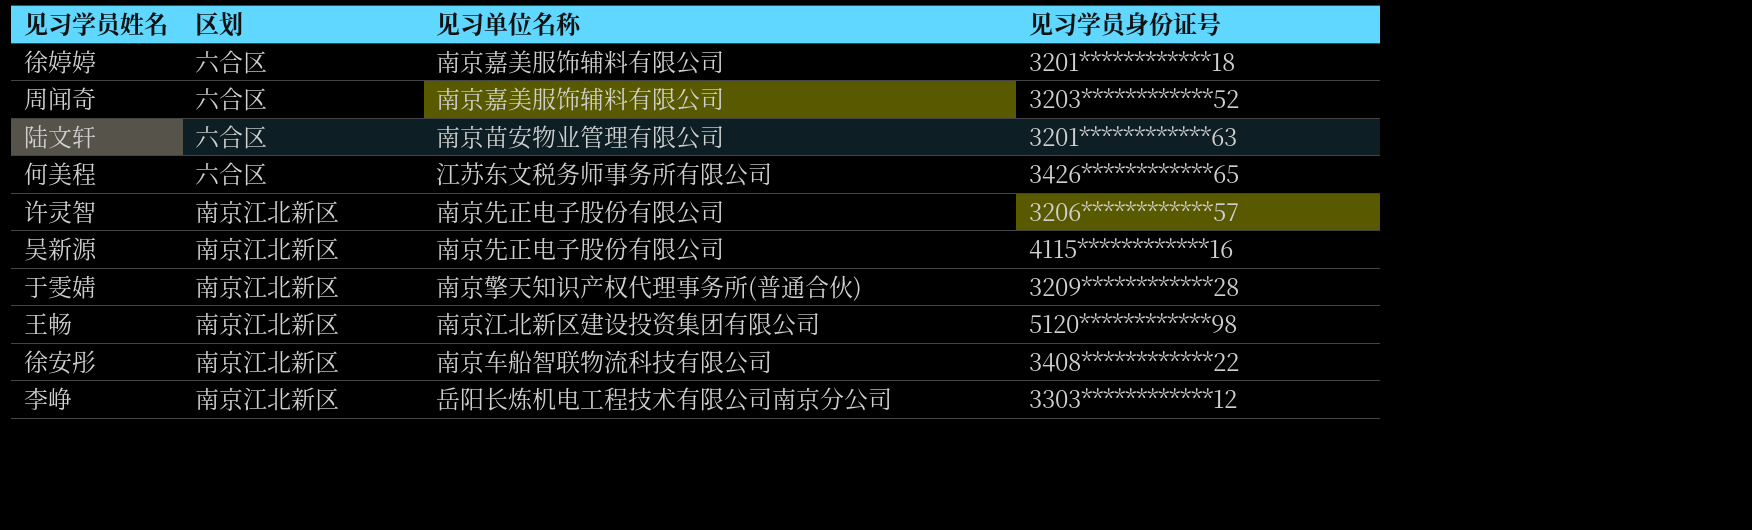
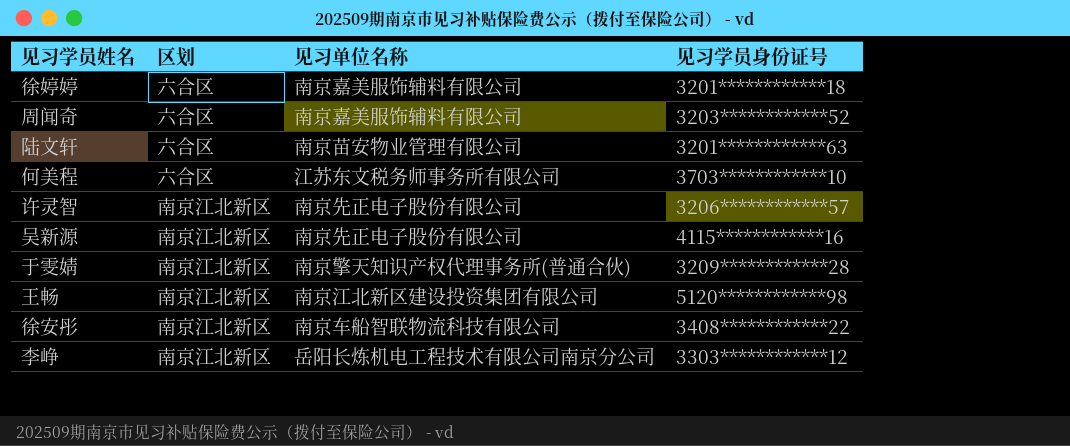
何美程 | 见习学员身份证号: 3426************65 -> 3703************10

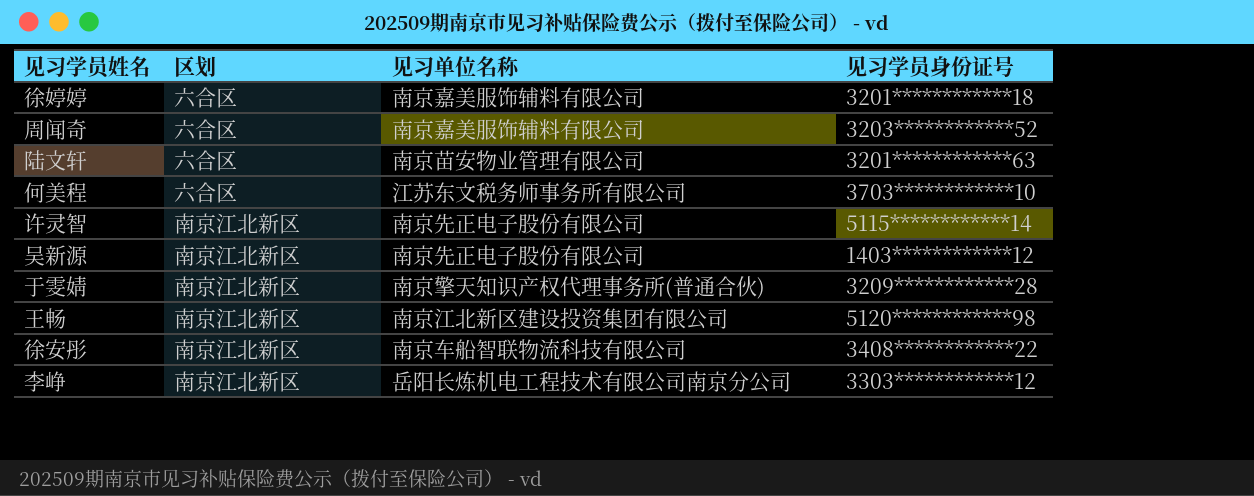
许灵智 | 见习学员身份证号: 3206************57 -> 5115************14
吴新源 | 见习学员身份证号: 4115************16 -> 1403************12

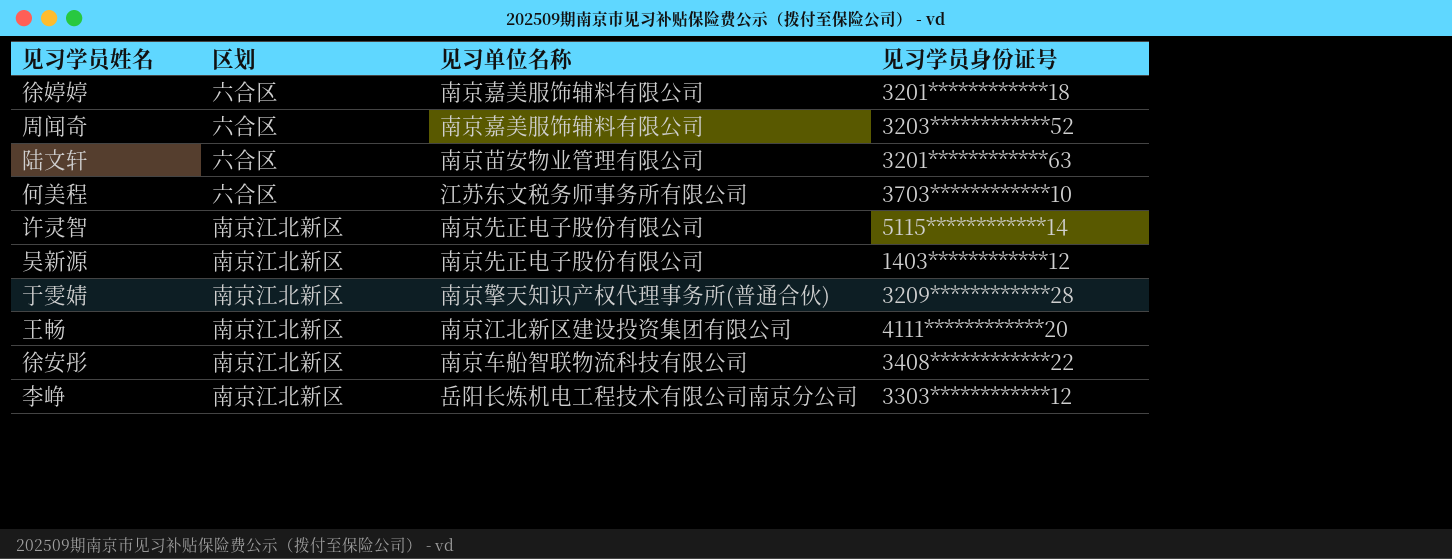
王畅 | 见习学员身份证号: 5120************98 -> 4111************20

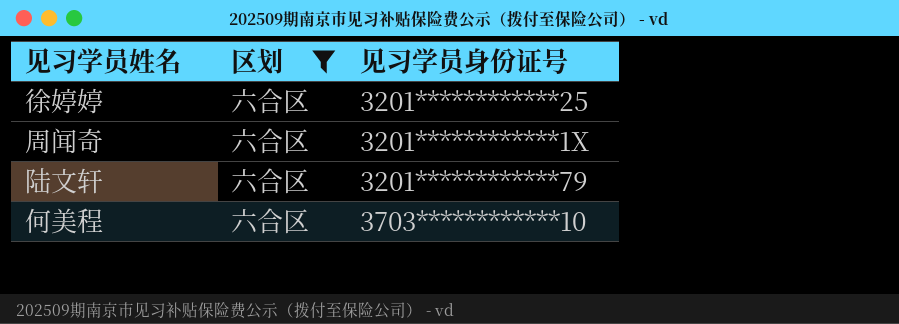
filter: none -> 区划 = 六合区
column 见习单位名称 | position: 3 -> none
徐婷婷 | 见习学员身份证号: 3201************18 -> 3201************25
周闻奇 | 见习学员身份证号: 3203************52 -> 3201************1X
陆文轩 | 见习学员身份证号: 3201************63 -> 3201************79

